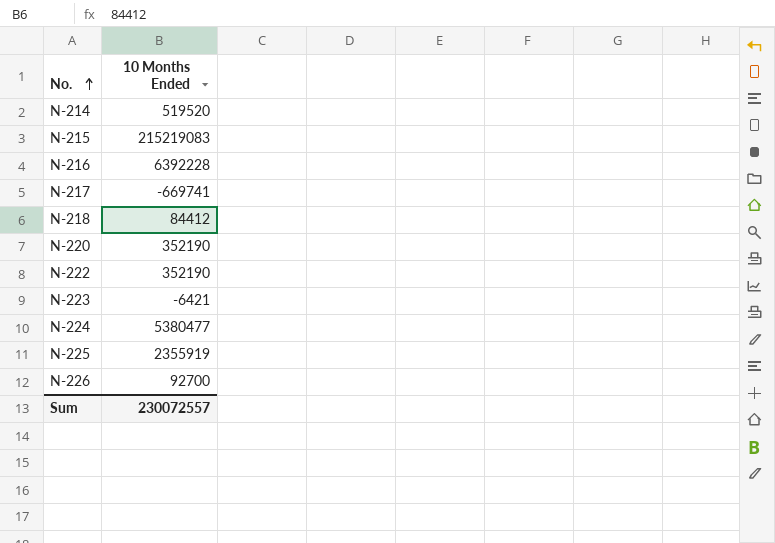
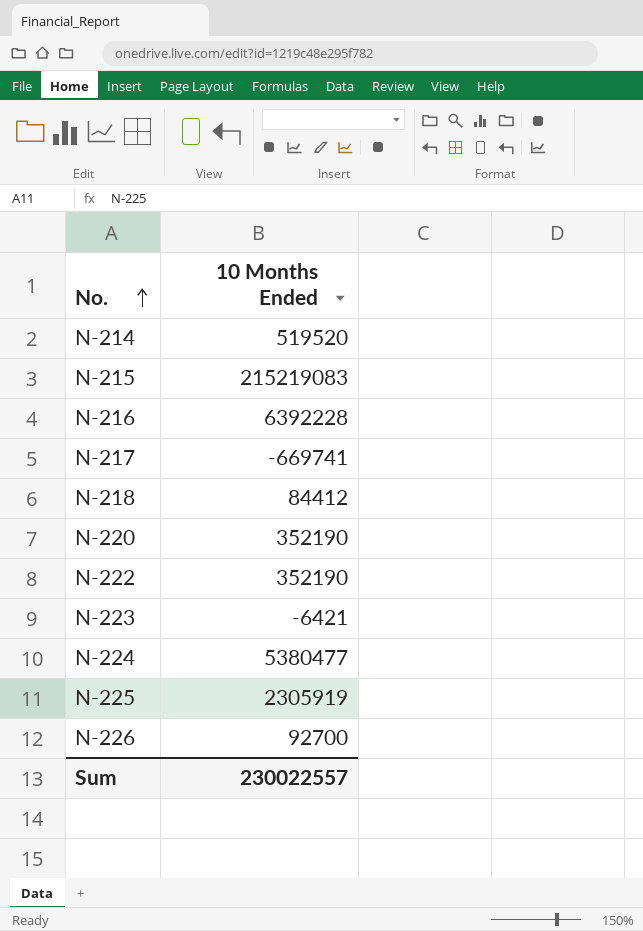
N-225 | 10 Months Ended: 2355919 -> 2305919
Sum | 10 Months Ended: 230072557 -> 230022557

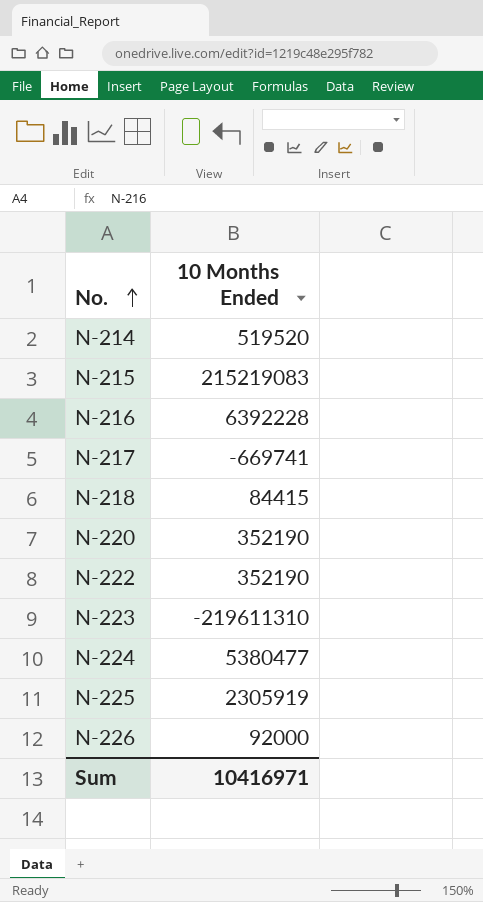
N-218 | 10 Months Ended: 84412 -> 84415
N-223 | 10 Months Ended: -6421 -> -219611310
N-226 | 10 Months Ended: 92700 -> 92000
Sum | 10 Months Ended: 230022557 -> 10416971

